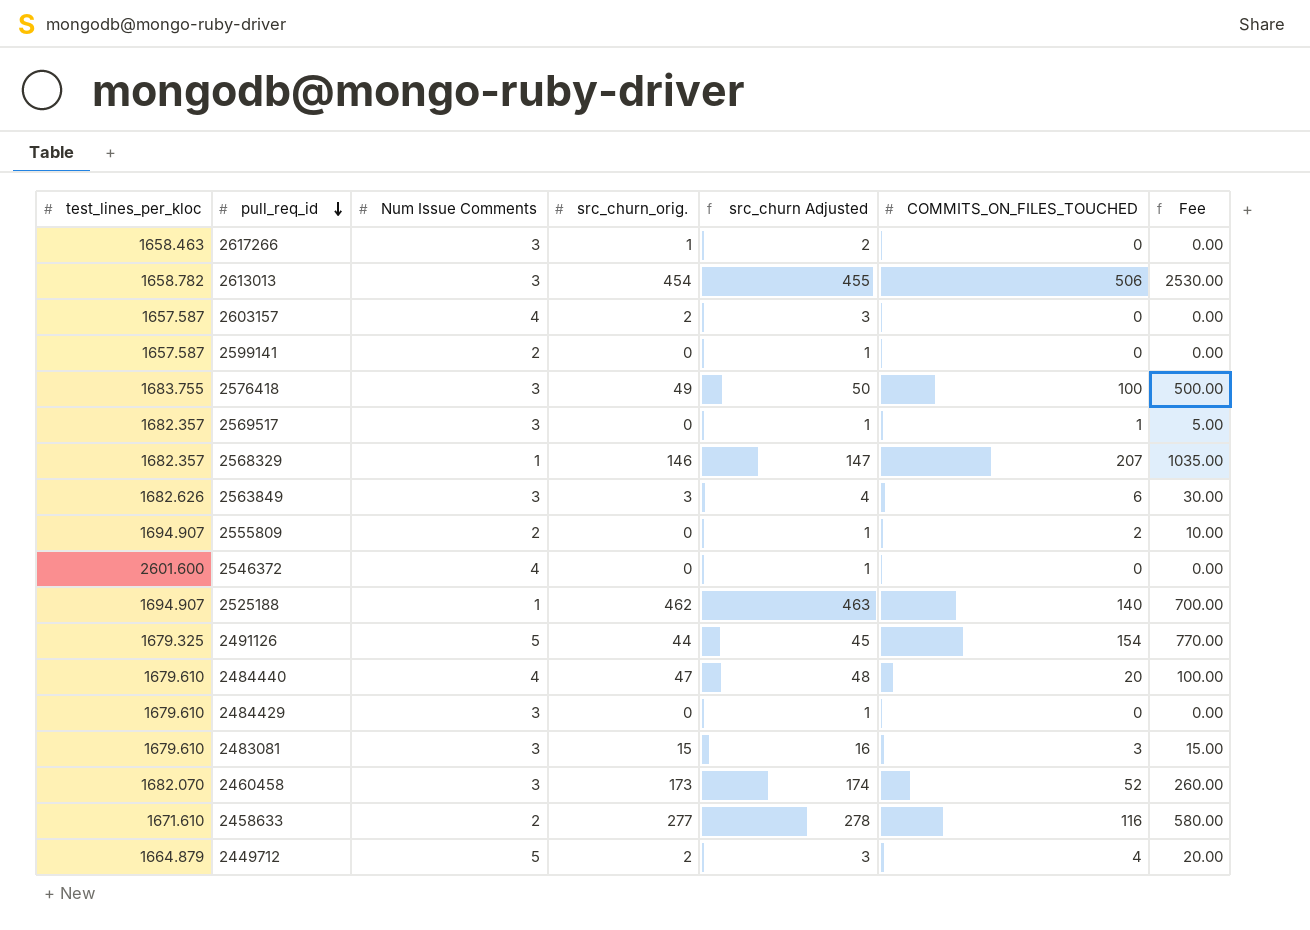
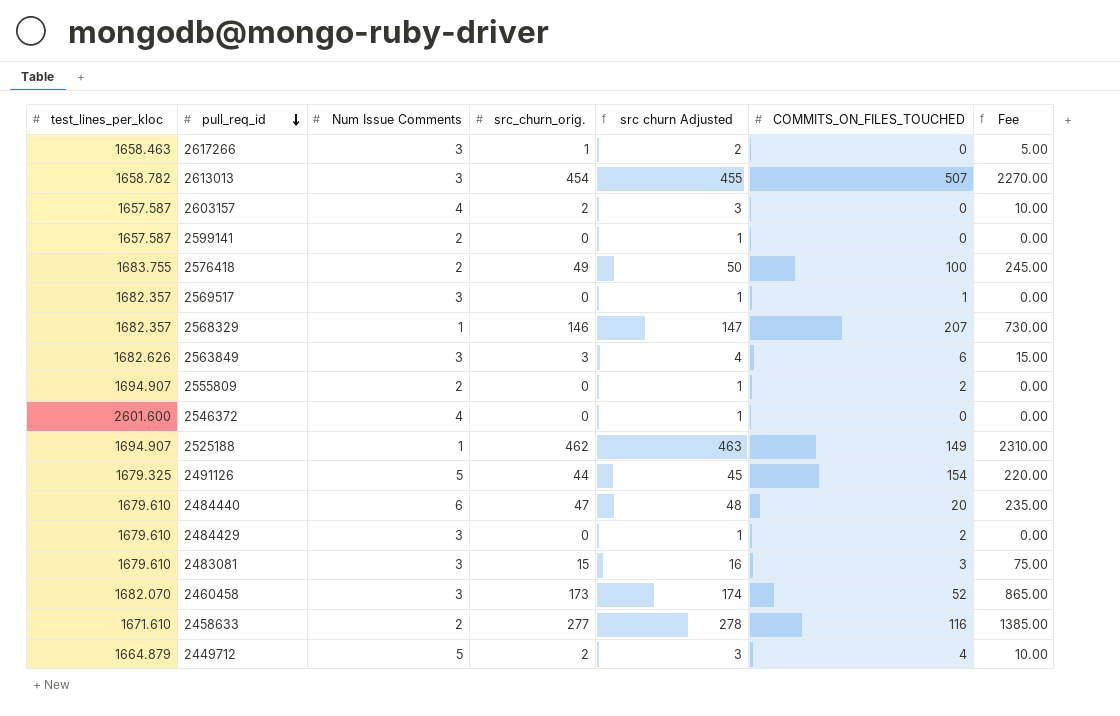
column name: src_churn Adjusted -> src churn Adjusted
column Fee | formula: [COMMITS_ON_FILES_TOUCHED] * 5 -> [src_churn_orig.] * 5
2613013 | COMMITS_ON_FILES_TOUCHED: 506 -> 507
2576418 | Num Issue Comments: 3 -> 2
2525188 | COMMITS_ON_FILES_TOUCHED: 140 -> 149
2484440 | Num Issue Comments: 4 -> 6
2484429 | COMMITS_ON_FILES_TOUCHED: 0 -> 2

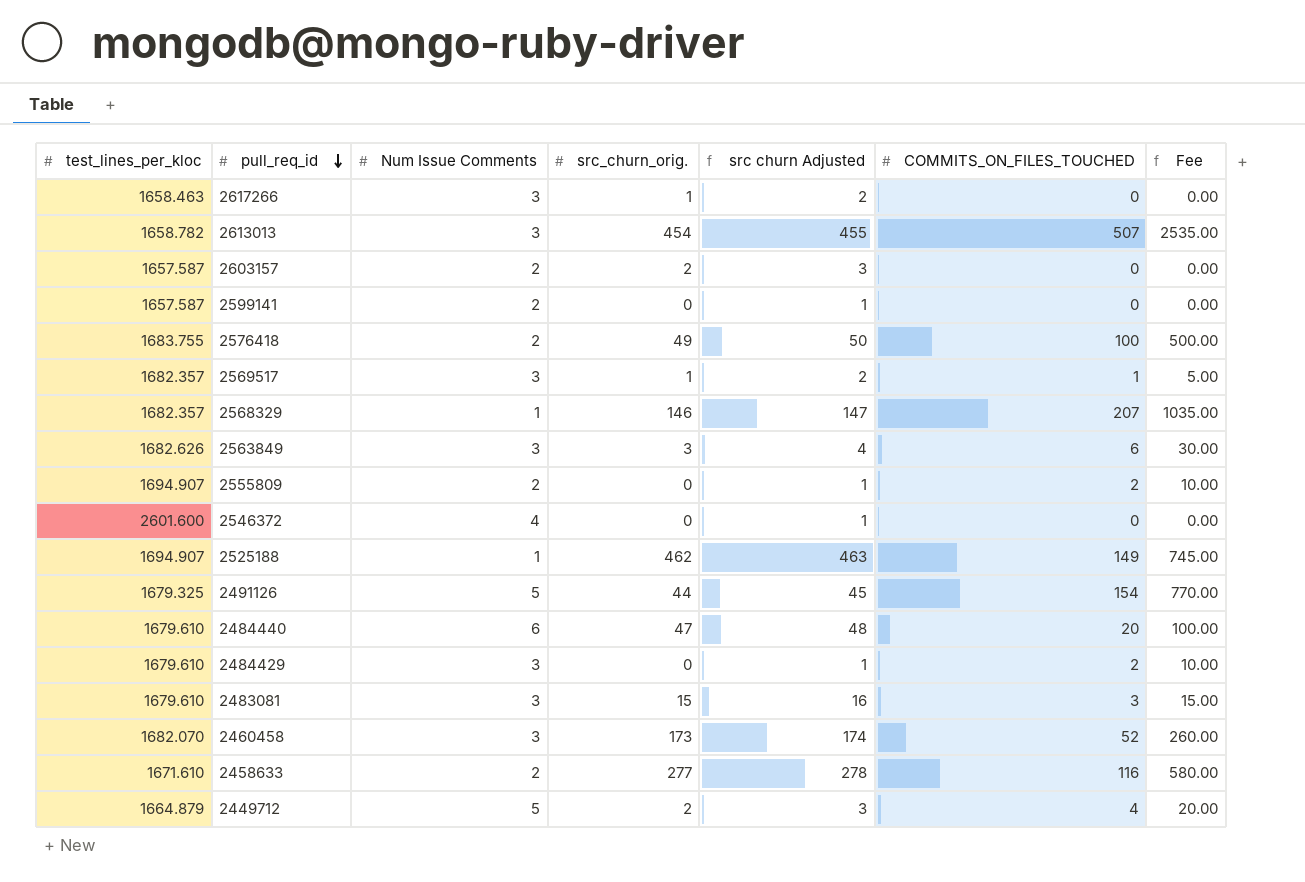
column Fee | formula: [src_churn_orig.] * 5 -> [COMMITS_ON_FILES_TOUCHED] * 5
2603157 | Num Issue Comments: 4 -> 2
2569517 | src_churn_orig.: 0 -> 1
2569517 | src churn Adjusted: 1 -> 2

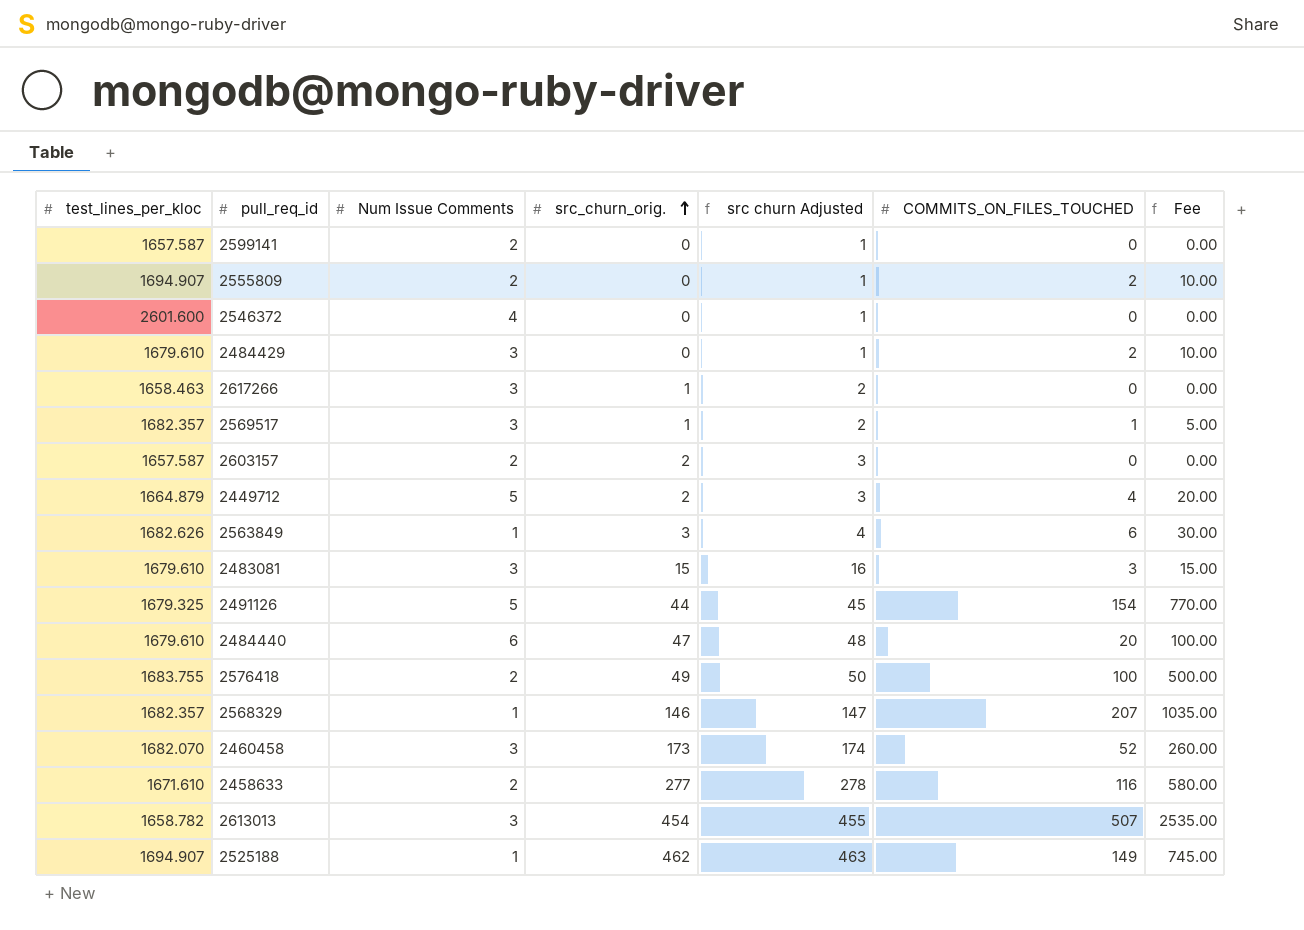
row order: pull_req_id descending -> src_churn_orig. ascending
2563849 | Num Issue Comments: 3 -> 1

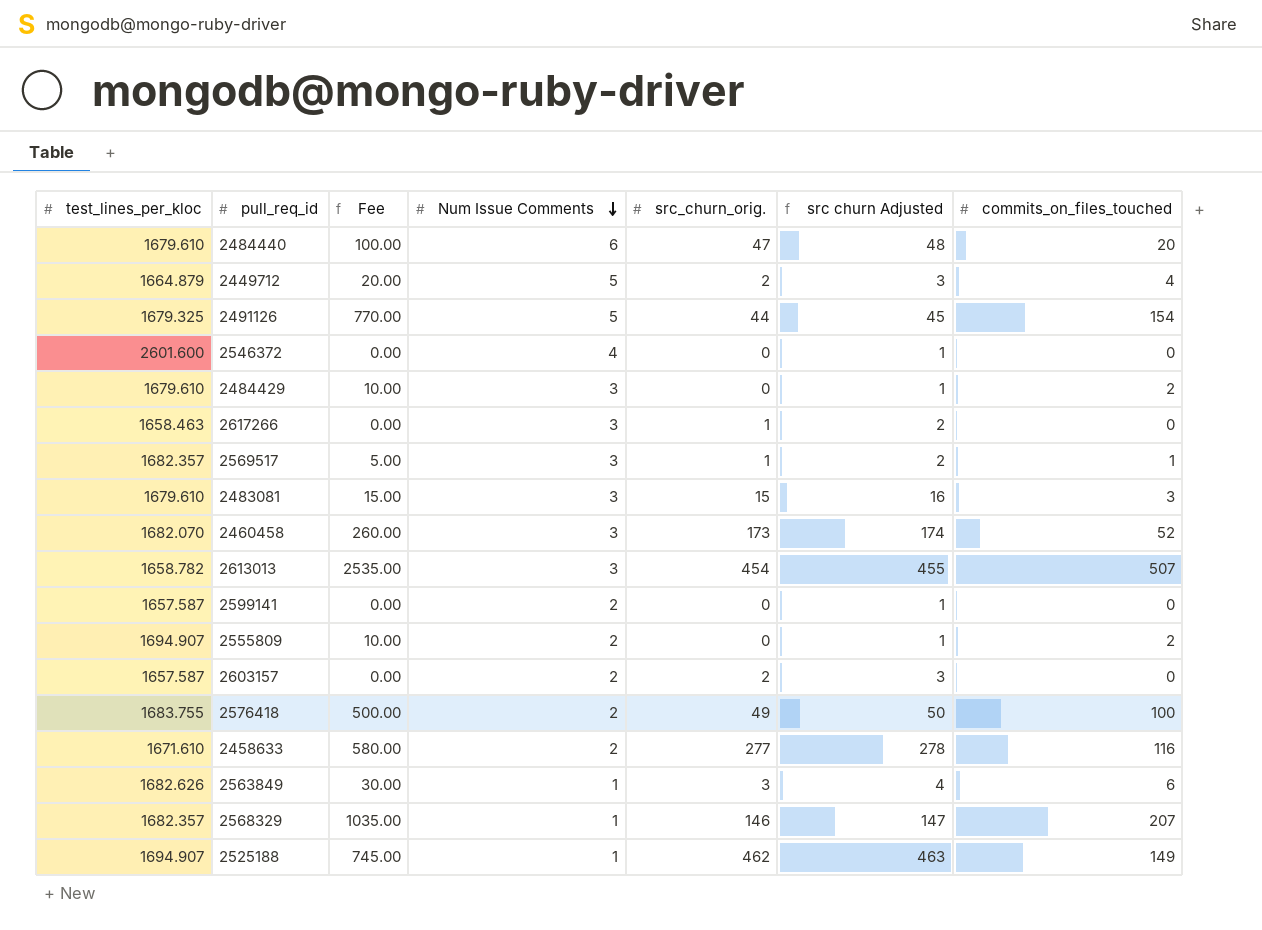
row order: src_churn_orig. ascending -> Num Issue Comments descending
column Fee | position: 7 -> 3
column name: COMMITS_ON_FILES_TOUCHED -> commits_on_files_touched

